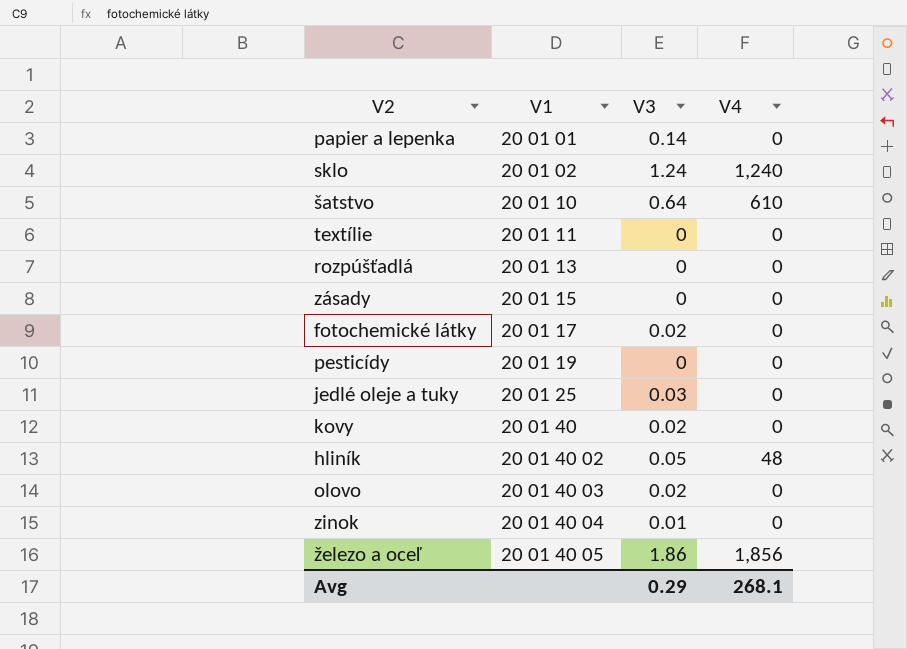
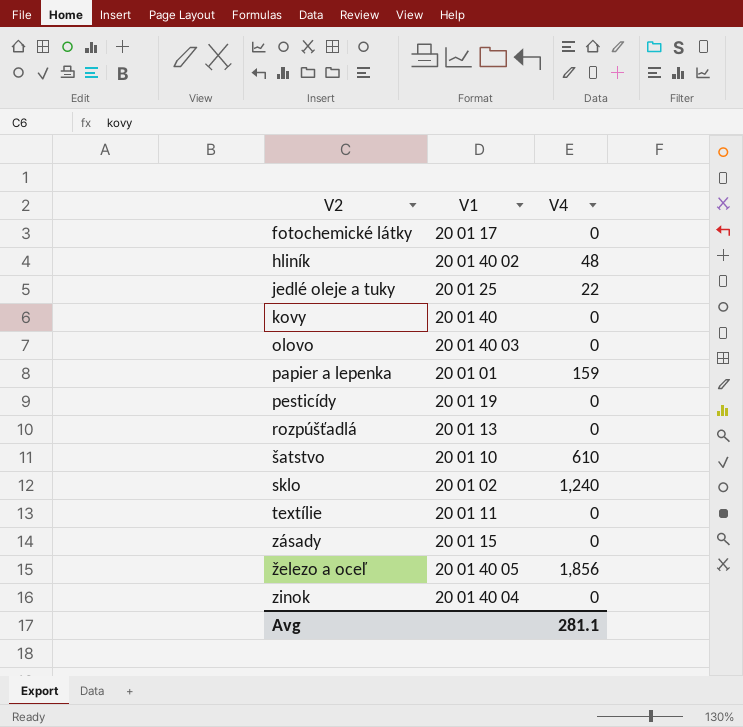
row order: V1 ascending -> V2 ascending
column V3 | position: 3 -> none
jedlé oleje a tuky | V4: 0 -> 22
papier a lepenka | V4: 0 -> 159
Avg | V4: 268.1 -> 281.1

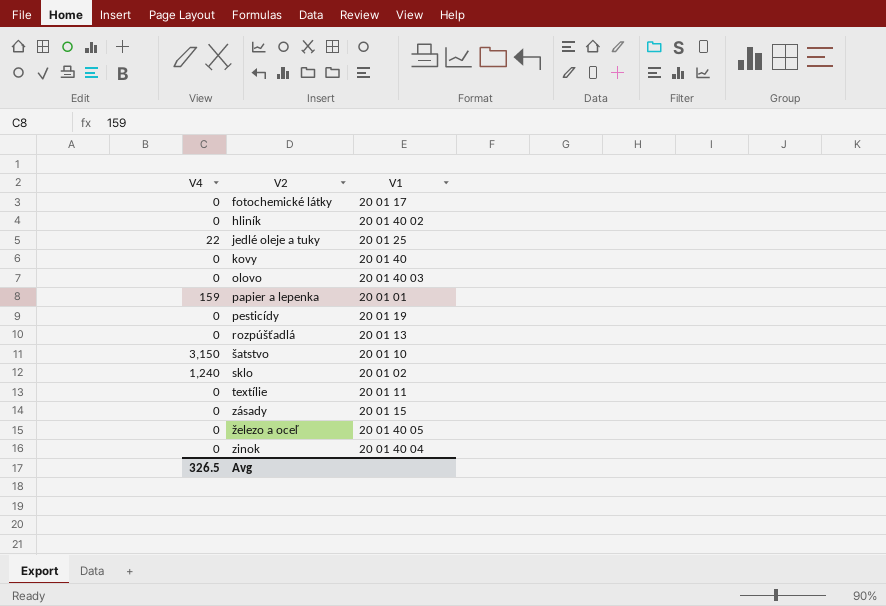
column V4 | position: 3 -> 1
hliník | V4: 48 -> 0
šatstvo | V4: 610 -> 3,150
železo a oceľ | V4: 1,856 -> 0
Avg | V4: 281.1 -> 326.5

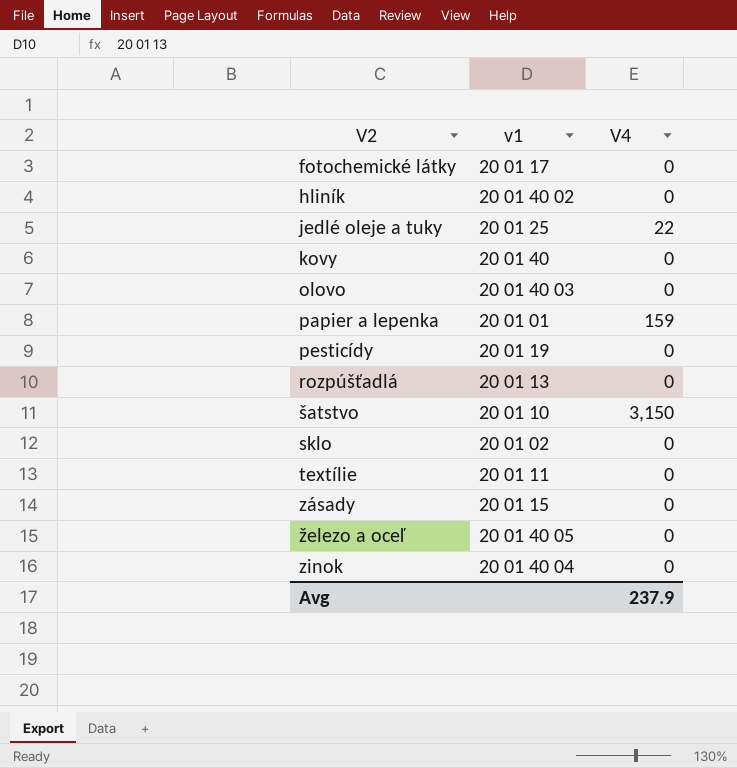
column name: V1 -> v1
column V4 | position: 1 -> 3
sklo | V4: 1,240 -> 0
Avg | V4: 326.5 -> 237.9

